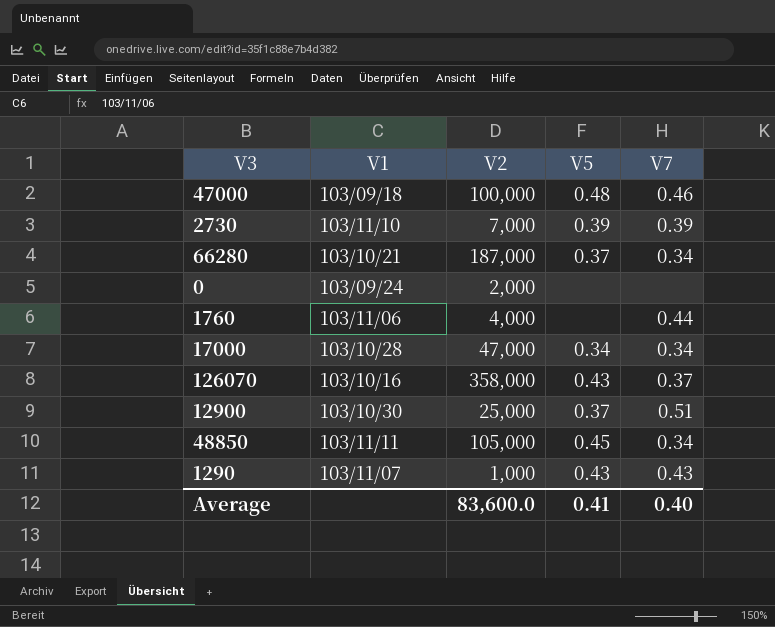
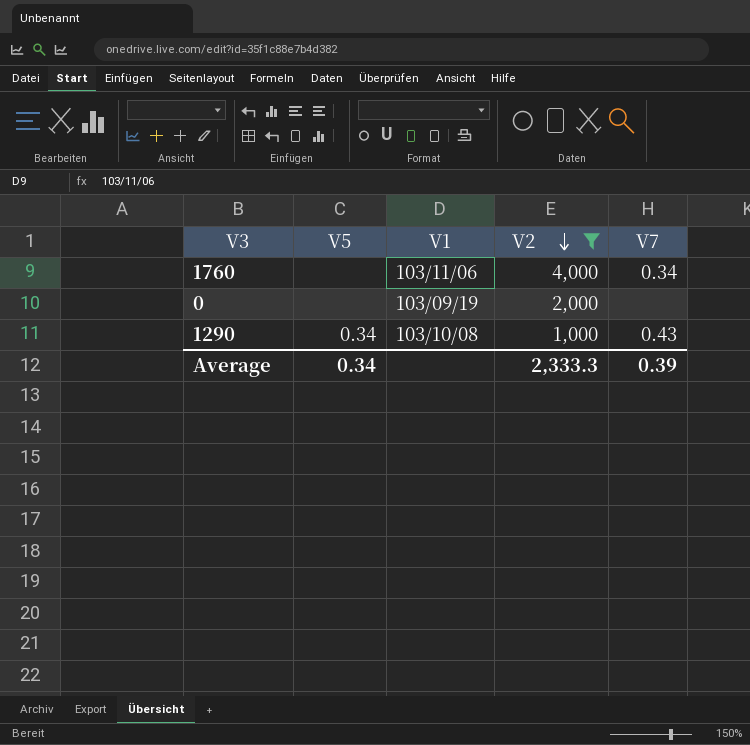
filter: none -> V2 <= 4,000
row order: none -> V2 descending
column V5 | position: 4 -> 2
1760 | V7: 0.44 -> 0.34
0 | V1: 103/09/24 -> 103/09/19
1290 | V5: 0.43 -> 0.34
1290 | V1: 103/11/07 -> 103/10/08
Average | V5: 0.41 -> 0.34
Average | V2: 83,600.0 -> 2,333.3
Average | V7: 0.40 -> 0.39

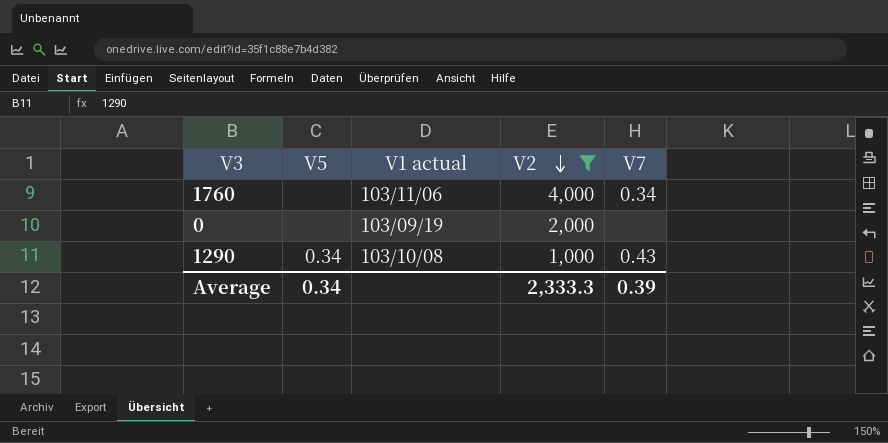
column name: V1 -> V1 actual

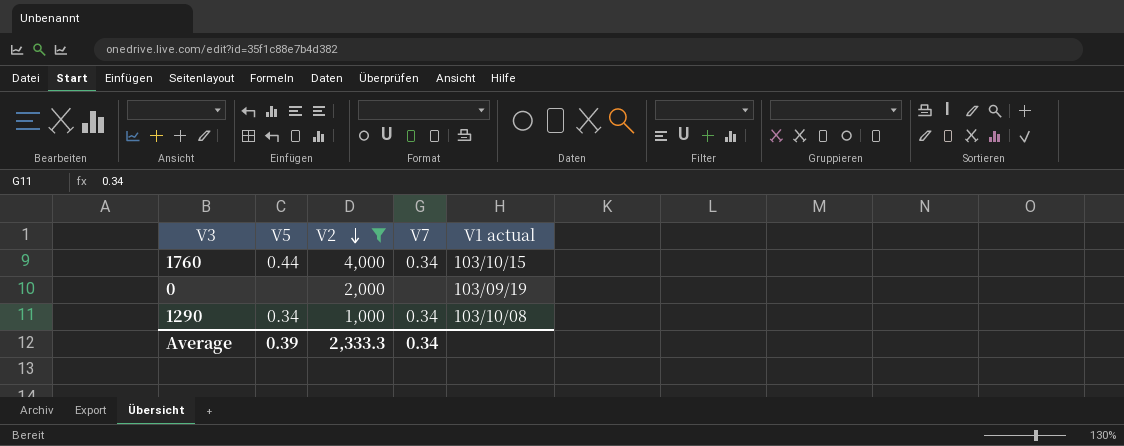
column V1 actual | position: 3 -> 5
1760 | V5: none -> 0.44
1760 | V1 actual: 103/11/06 -> 103/10/15
1290 | V7: 0.43 -> 0.34
Average | V5: 0.34 -> 0.39
Average | V7: 0.39 -> 0.34

